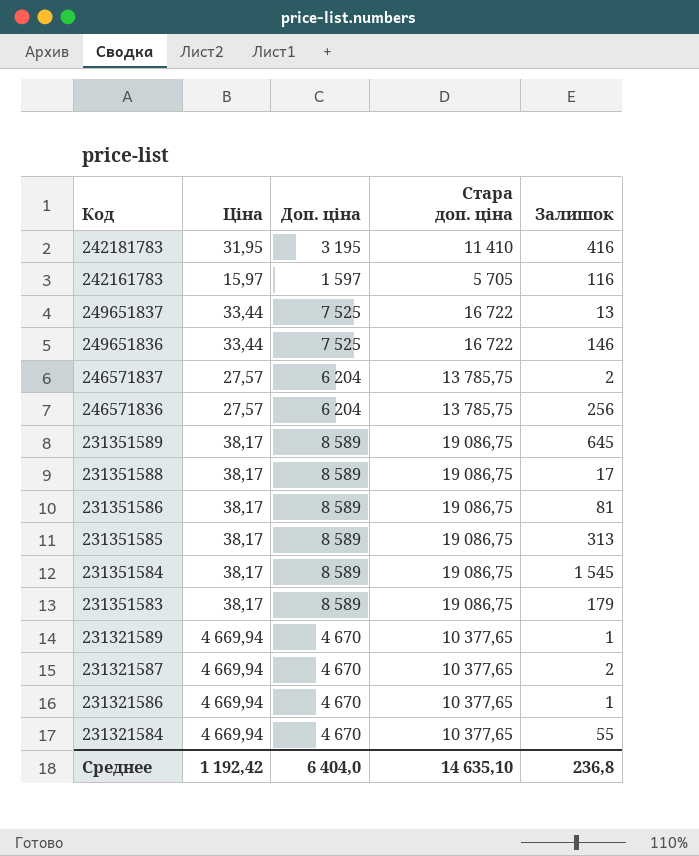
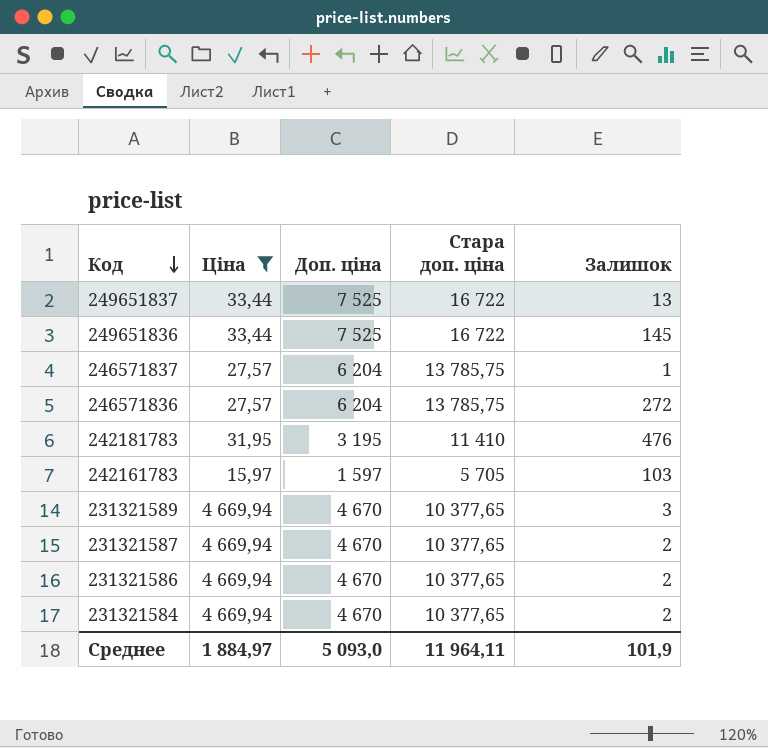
filter: none -> Ціна != 38,17
row order: none -> Код descending
249651836 | Залишок: 146 -> 145
246571837 | Залишок: 2 -> 1
246571836 | Залишок: 256 -> 272
242181783 | Залишок: 416 -> 476
242161783 | Залишок: 116 -> 103
231321589 | Залишок: 1 -> 3
231321586 | Залишок: 1 -> 2
231321584 | Залишок: 55 -> 2
Среднее | Ціна: 1 192,42 -> 1 884,97
Среднее | Доп. ціна: 6 404,0 -> 5 093,0
Среднее | Стара доп. ціна: 14 635,10 -> 11 964,11
Среднее | Залишок: 236,8 -> 101,9

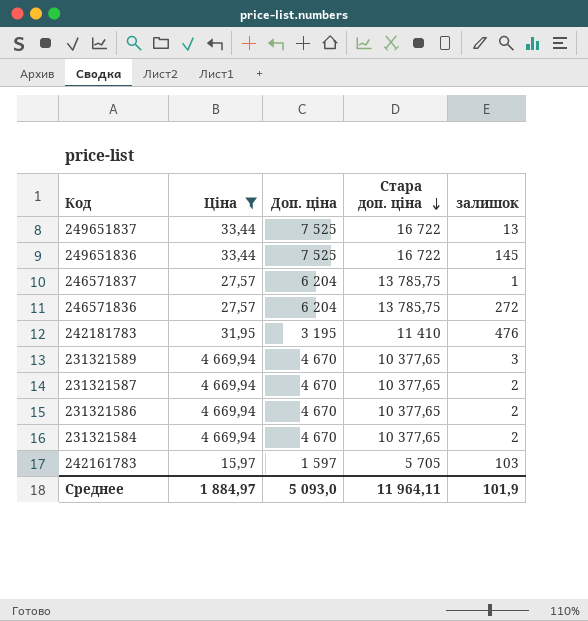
row order: Код descending -> Стара доп. ціна descending
column name: Залишок -> залишок

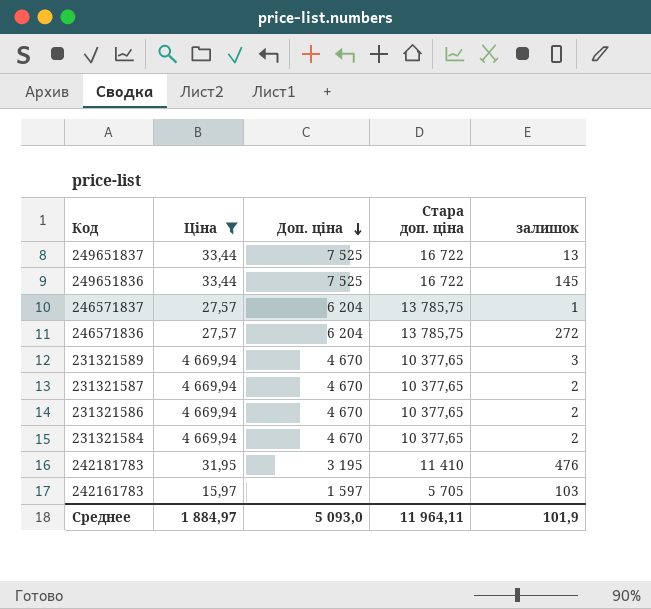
row order: Стара доп. ціна descending -> Доп. ціна descending

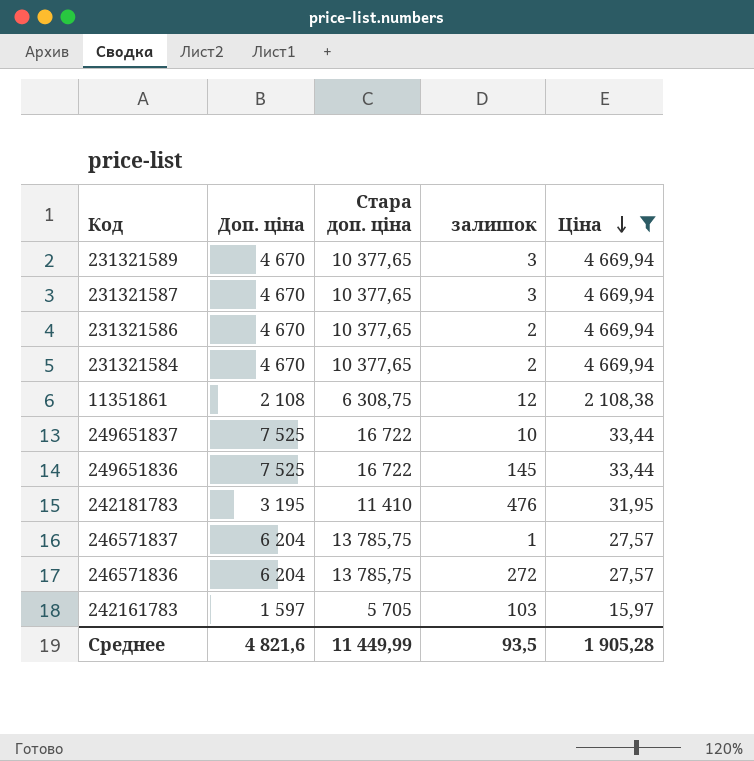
row order: Доп. ціна descending -> Ціна descending
column Ціна | position: 2 -> 5
231321587 | залишок: 2 -> 3
row 11351861: none -> 2 108 | 6 308,75 | 12 | 2 108,38
249651837 | залишок: 13 -> 10
Среднее | Доп. ціна: 5 093,0 -> 4 821,6
Среднее | Стара доп. ціна: 11 964,11 -> 11 449,99
Среднее | залишок: 101,9 -> 93,5
Среднее | Ціна: 1 884,97 -> 1 905,28

